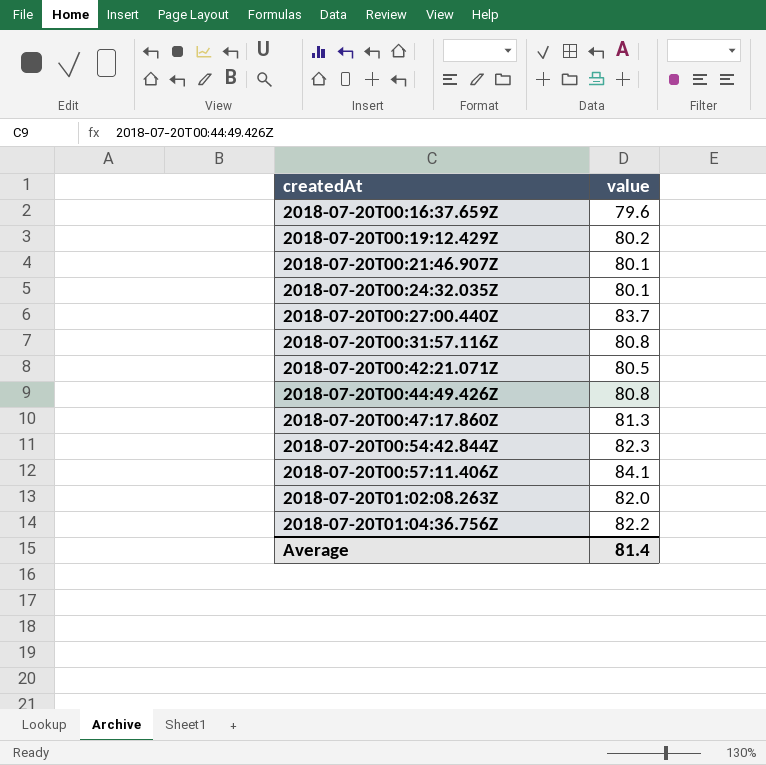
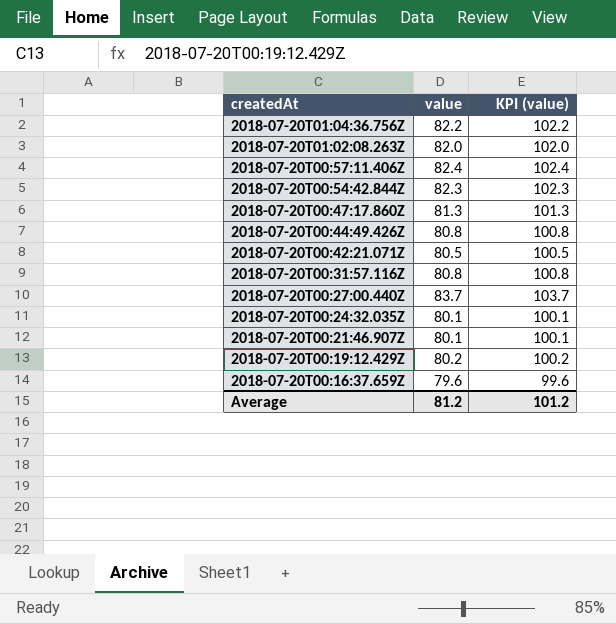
row order: createdAt ascending -> createdAt descending
column KPI (value) | formula: none -> [value] + 20
2018-07-20T00:57:11.406Z | value: 84.1 -> 82.4
Average | value: 81.4 -> 81.2

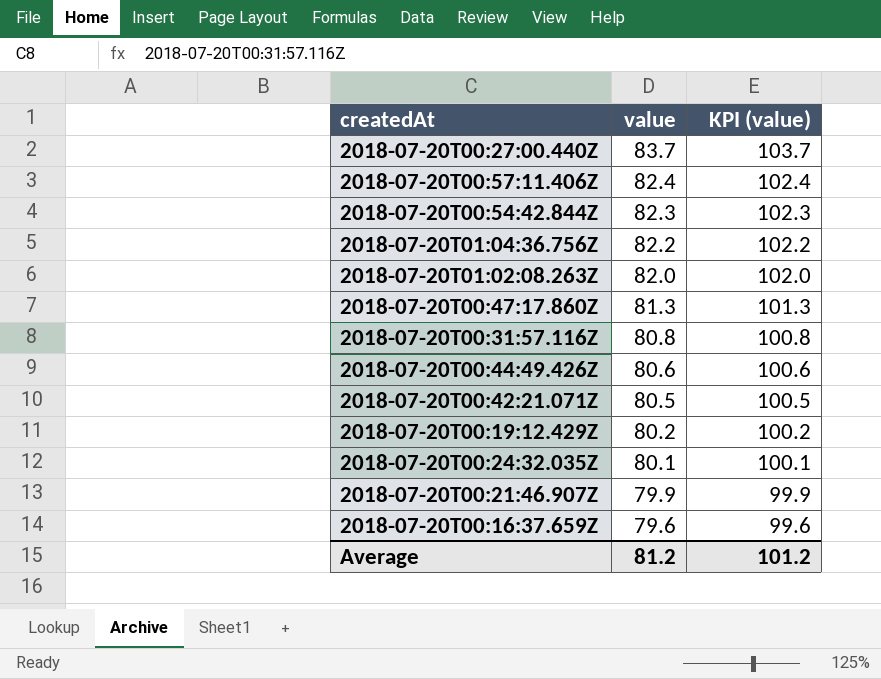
row order: createdAt descending -> value descending
2018-07-20T00:44:49.426Z | value: 80.8 -> 80.6
2018-07-20T00:44:49.426Z | KPI (value): 100.8 -> 100.6
2018-07-20T00:21:46.907Z | value: 80.1 -> 79.9
2018-07-20T00:21:46.907Z | KPI (value): 100.1 -> 99.9

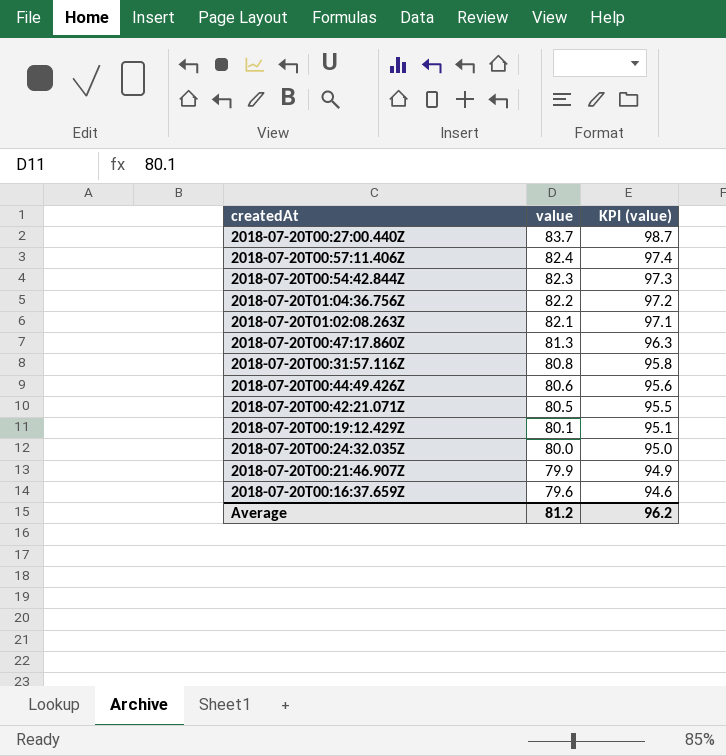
column KPI (value) | formula: [value] + 20 -> [value] + 15
2018-07-20T01:02:08.263Z | value: 82.0 -> 82.1
2018-07-20T00:19:12.429Z | value: 80.2 -> 80.1
2018-07-20T00:24:32.035Z | value: 80.1 -> 80.0
Average | KPI (value): 101.2 -> 96.2

